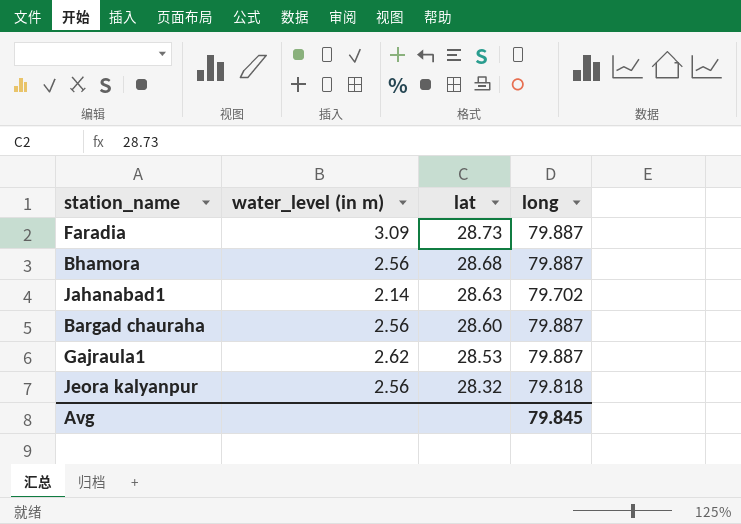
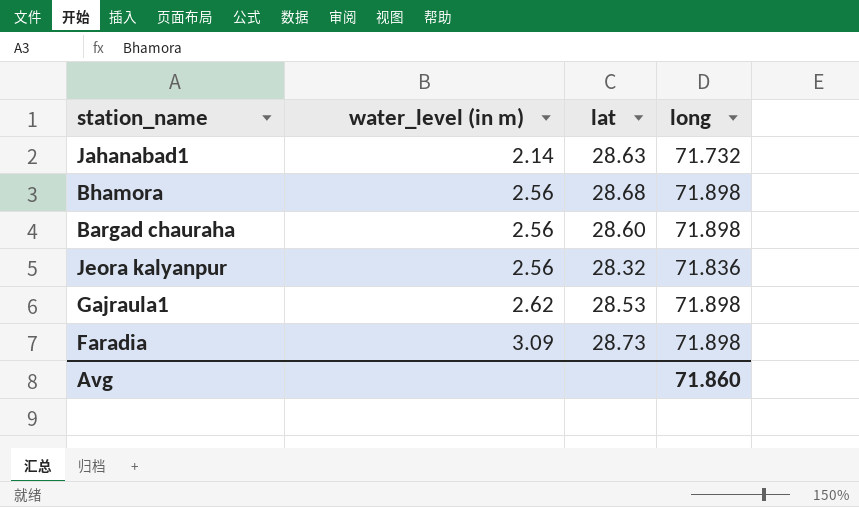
row order: lat descending -> water_level (in m) ascending
Jahanabad1 | long: 79.702 -> 71.732
Bhamora | long: 79.887 -> 71.898
Bargad chauraha | long: 79.887 -> 71.898
Jeora kalyanpur | long: 79.818 -> 71.836
Gajraula1 | long: 79.887 -> 71.898
Faradia | long: 79.887 -> 71.898
Avg | long: 79.845 -> 71.860

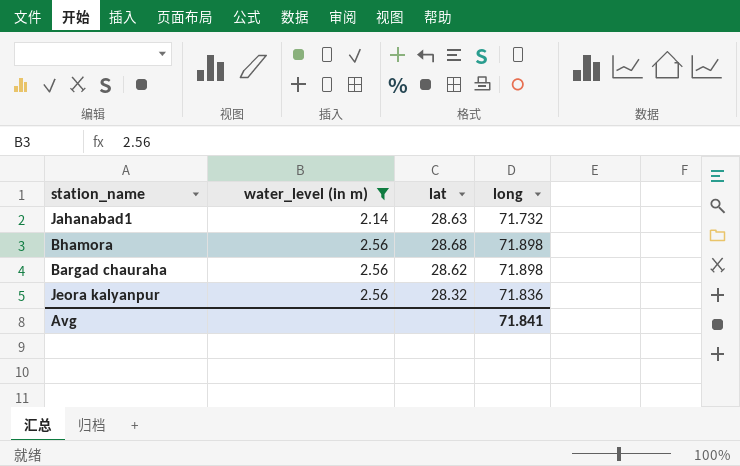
filter: none -> water_level (in m) <= 2.56
Bargad chauraha | lat: 28.60 -> 28.62
Avg | long: 71.860 -> 71.841

